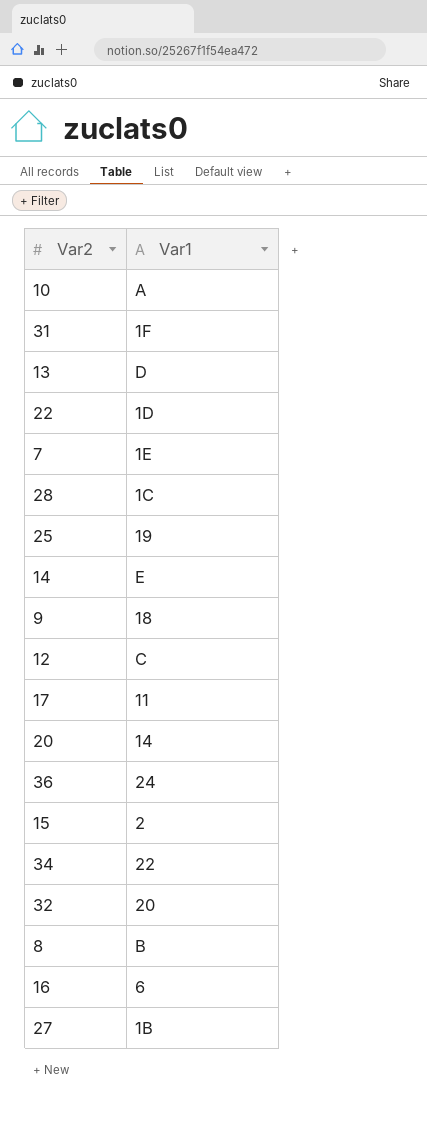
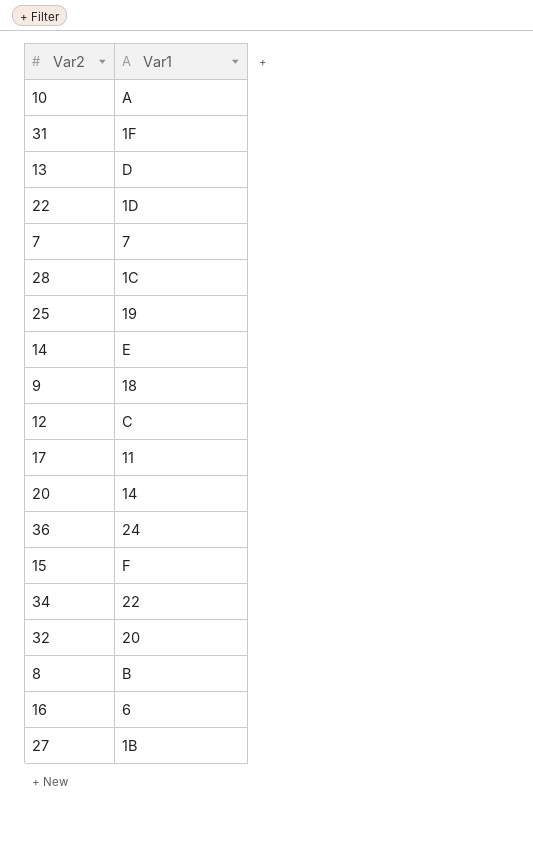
7 | Var1: 1E -> 7
15 | Var1: 2 -> F

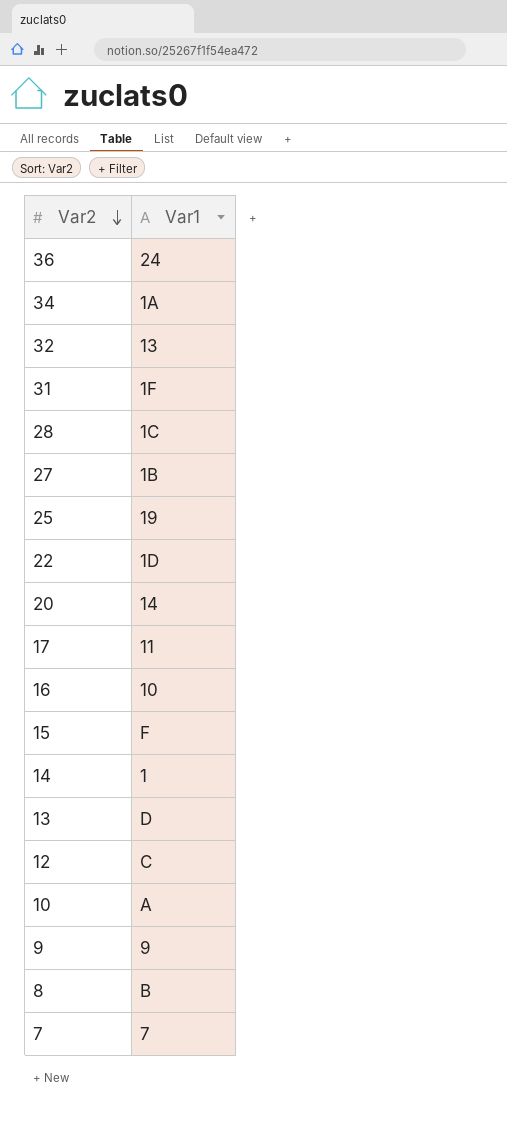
row order: none -> Var2 descending
34 | Var1: 22 -> 1A
32 | Var1: 20 -> 13
16 | Var1: 6 -> 10
14 | Var1: E -> 1
9 | Var1: 18 -> 9

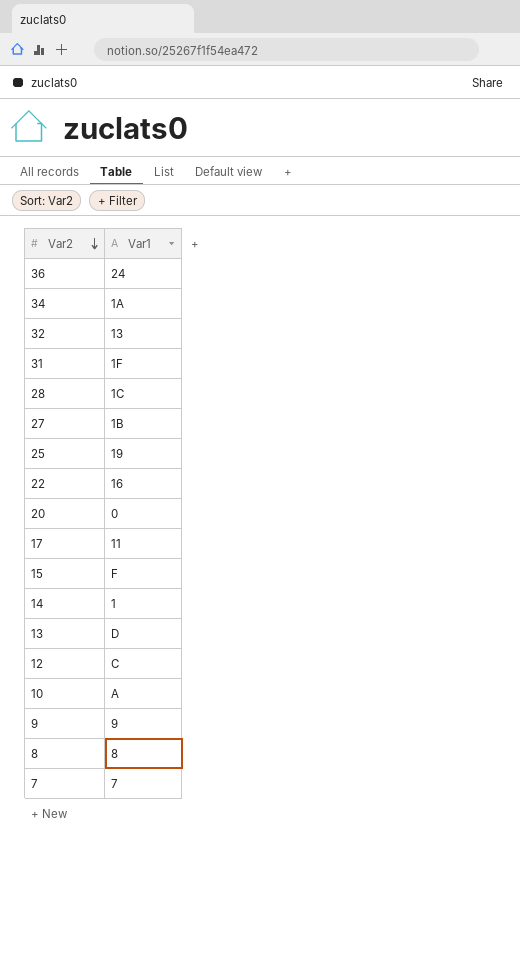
row 16: 10 -> none
22 | Var1: 1D -> 16
20 | Var1: 14 -> 0
8 | Var1: B -> 8

